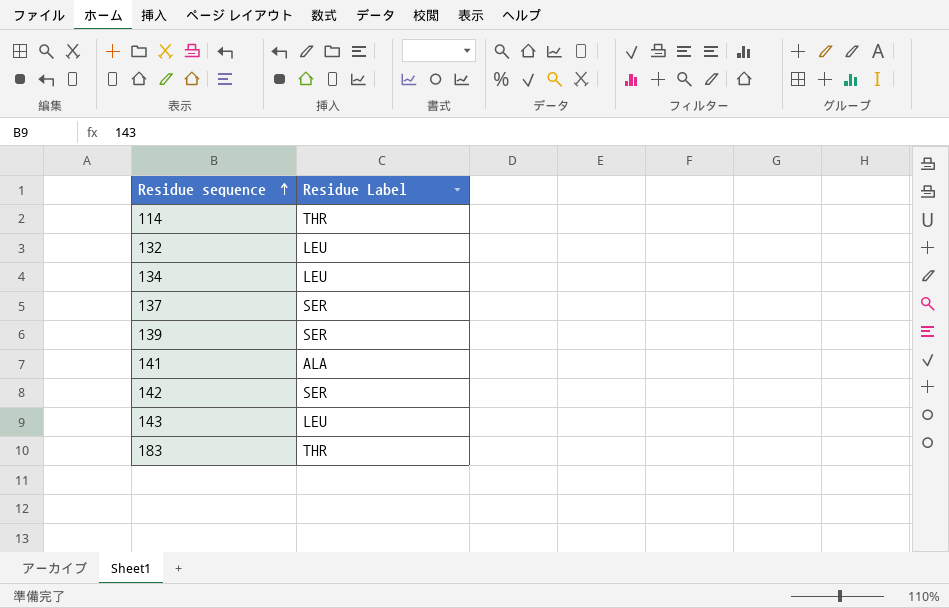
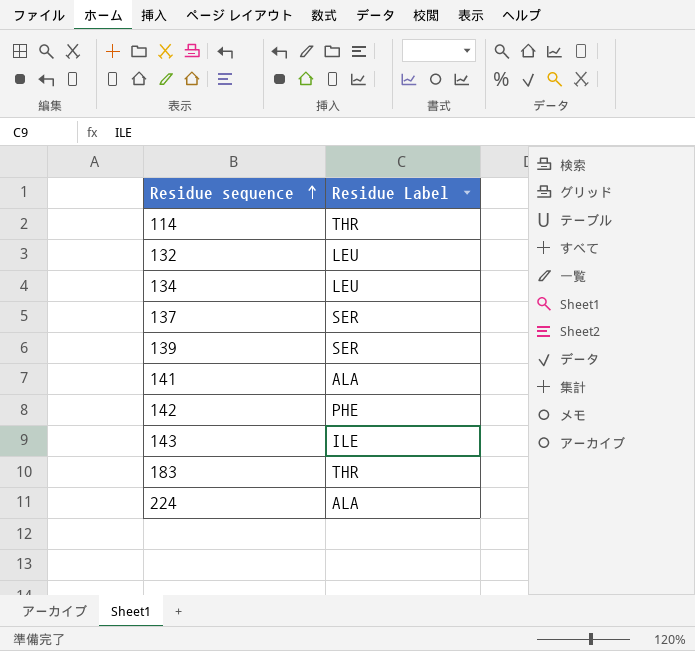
142 | Residue Label: SER -> PHE
143 | Residue Label: LEU -> ILE
row 224: none -> ALA

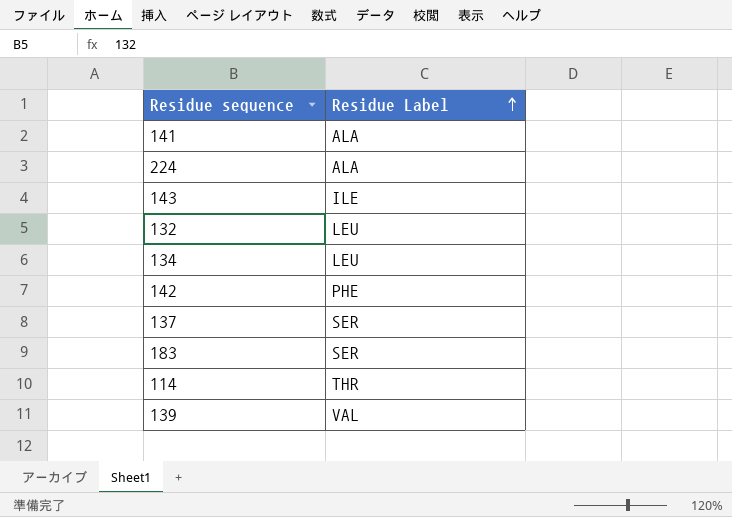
row order: Residue sequence ascending -> Residue Label ascending
183 | Residue Label: THR -> SER
139 | Residue Label: SER -> VAL

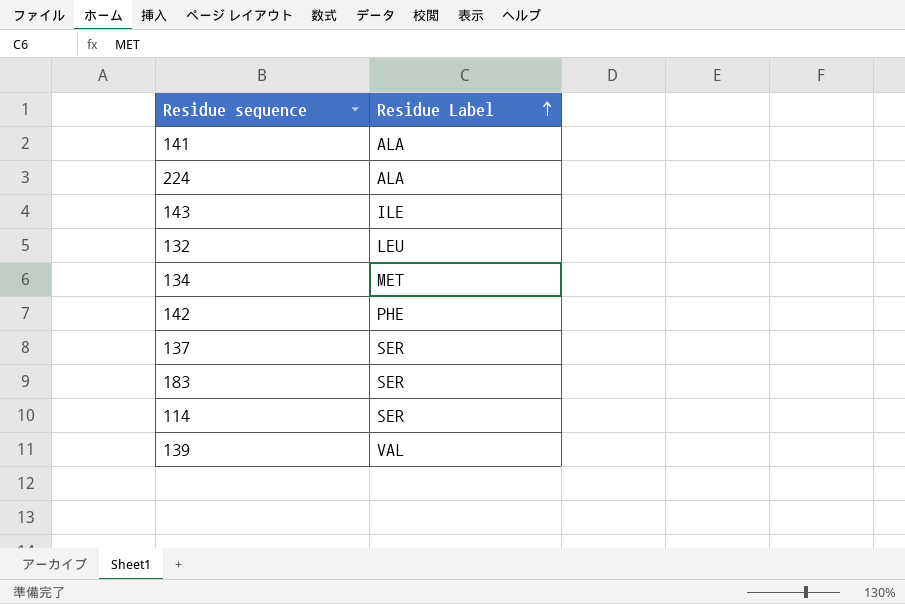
134 | Residue Label: LEU -> MET
114 | Residue Label: THR -> SER

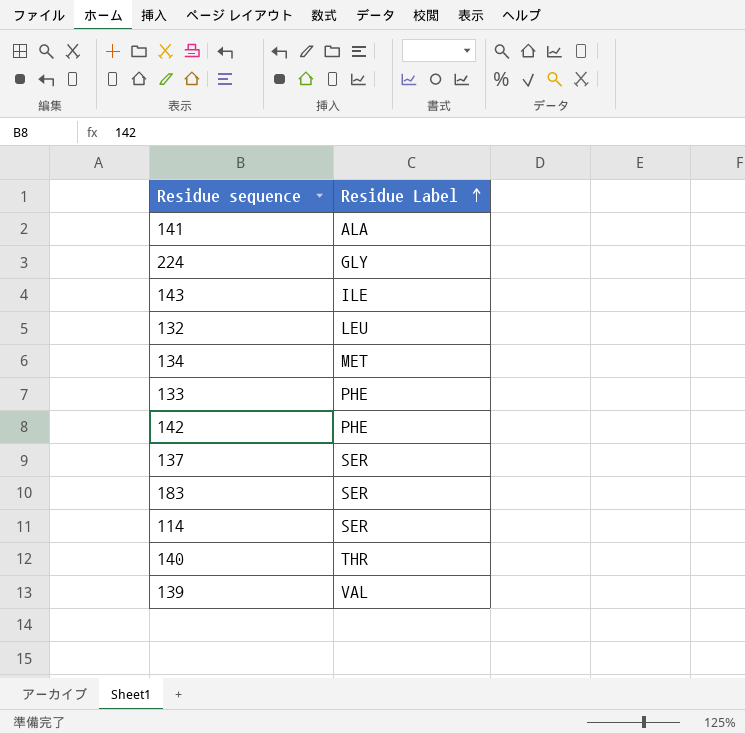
224 | Residue Label: ALA -> GLY
row 133: none -> PHE
row 140: none -> THR

